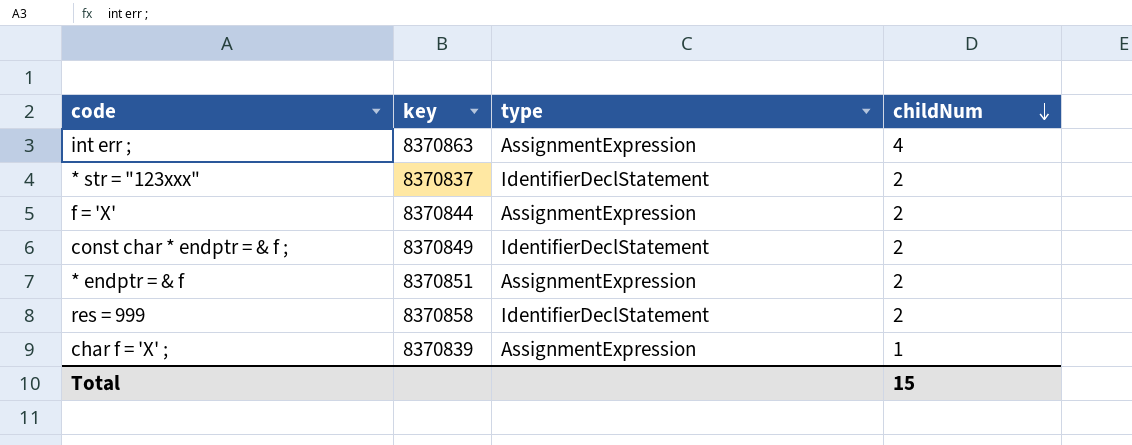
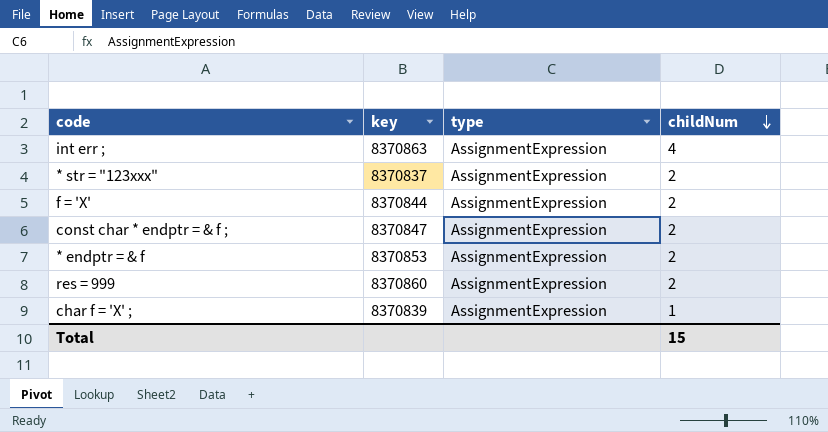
* str = "123xxx" | type: IdentifierDeclStatement -> AssignmentExpression
const char * endptr = & f ; | key: 8370849 -> 8370847
const char * endptr = & f ; | type: IdentifierDeclStatement -> AssignmentExpression
* endptr = & f | key: 8370851 -> 8370853
res = 999 | key: 8370858 -> 8370860
res = 999 | type: IdentifierDeclStatement -> AssignmentExpression

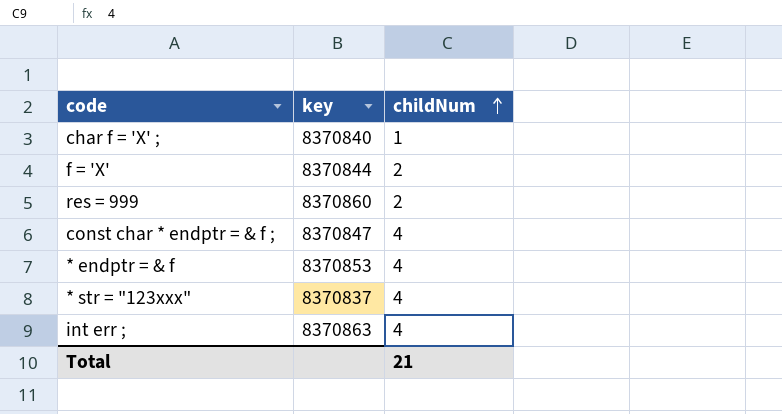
row order: childNum descending -> childNum ascending
column type | position: 3 -> none
char f = 'X' ; | key: 8370839 -> 8370840
const char * endptr = & f ; | childNum: 2 -> 4
* endptr = & f | childNum: 2 -> 4
* str = "123xxx" | childNum: 2 -> 4
Total | childNum: 15 -> 21

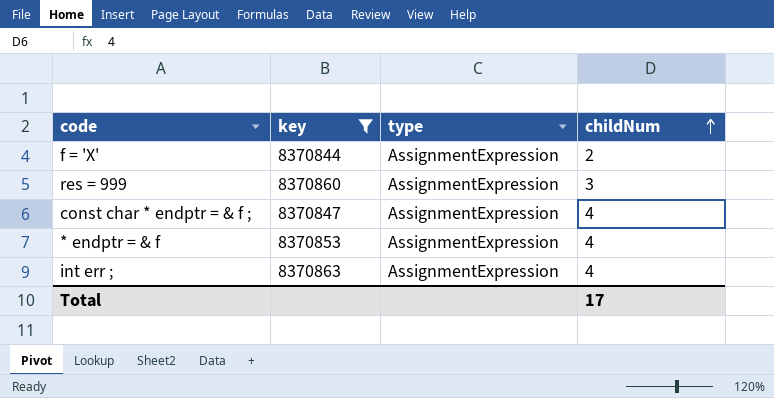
filter: none -> key >= 8370844
column type | position: none -> 3
res = 999 | childNum: 2 -> 3
Total | childNum: 21 -> 17

